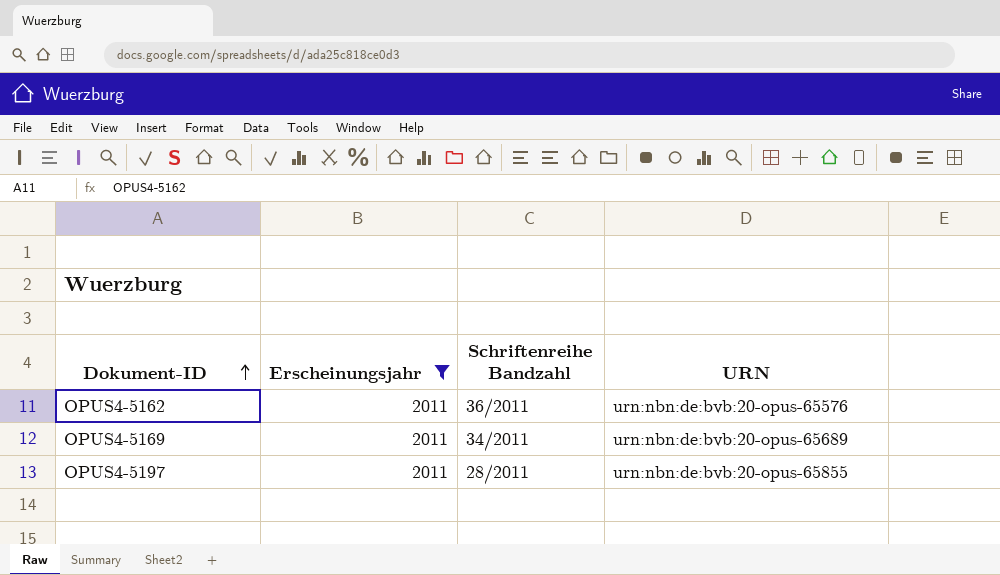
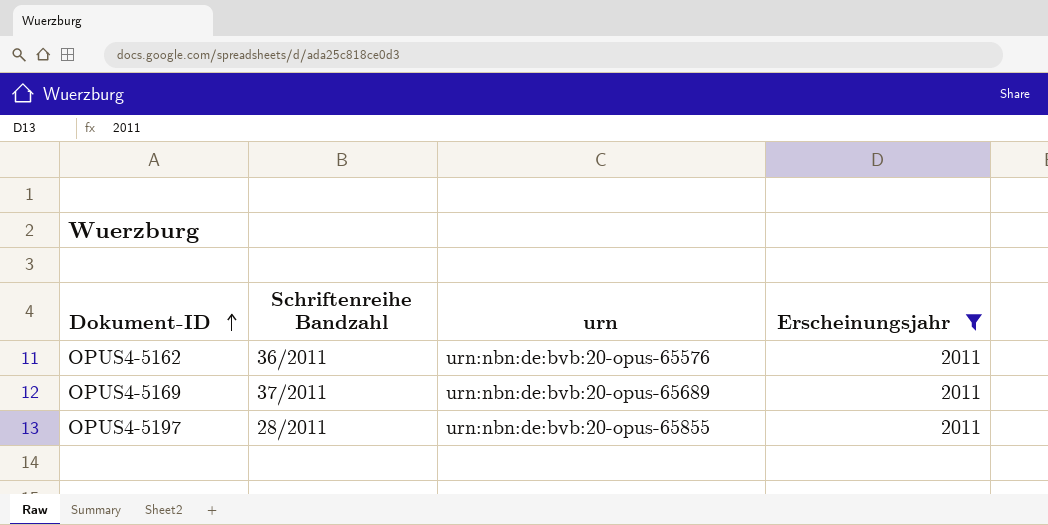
column name: URN -> urn
column Erscheinungsjahr | position: 2 -> 4
OPUS4-5169 | Schriftenreihe Bandzahl: 34/2011 -> 37/2011

